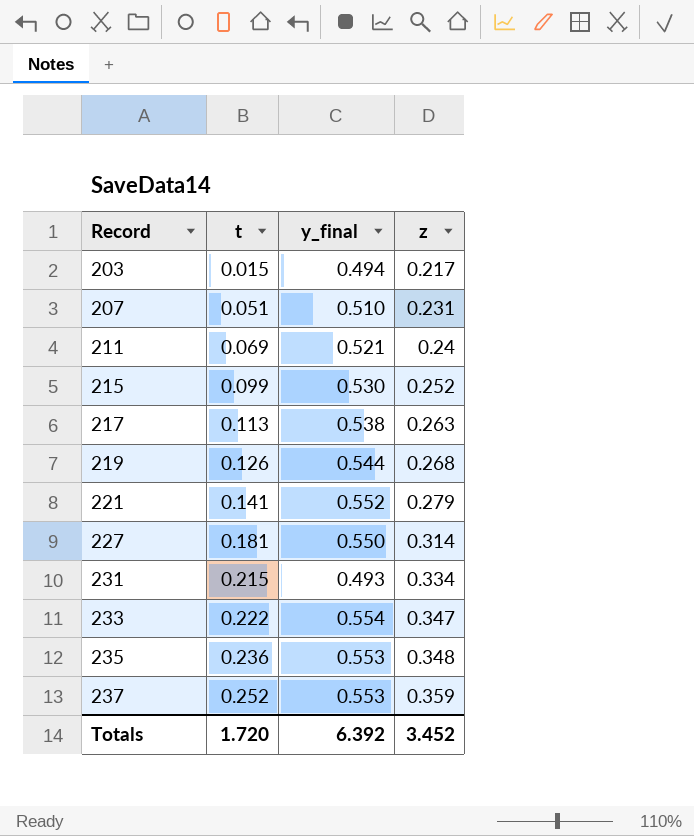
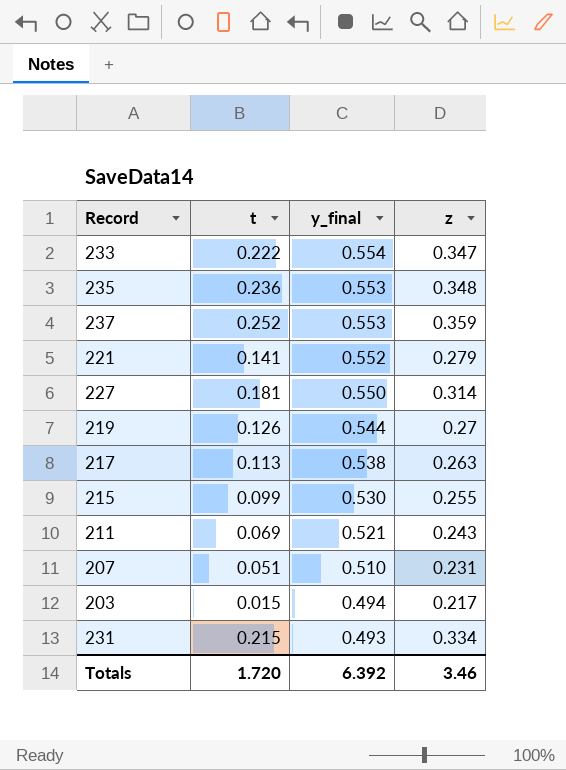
row order: Record ascending -> y_final descending
219 | z: 0.268 -> 0.27
215 | z: 0.252 -> 0.255
211 | z: 0.24 -> 0.243
Totals | z: 3.452 -> 3.46

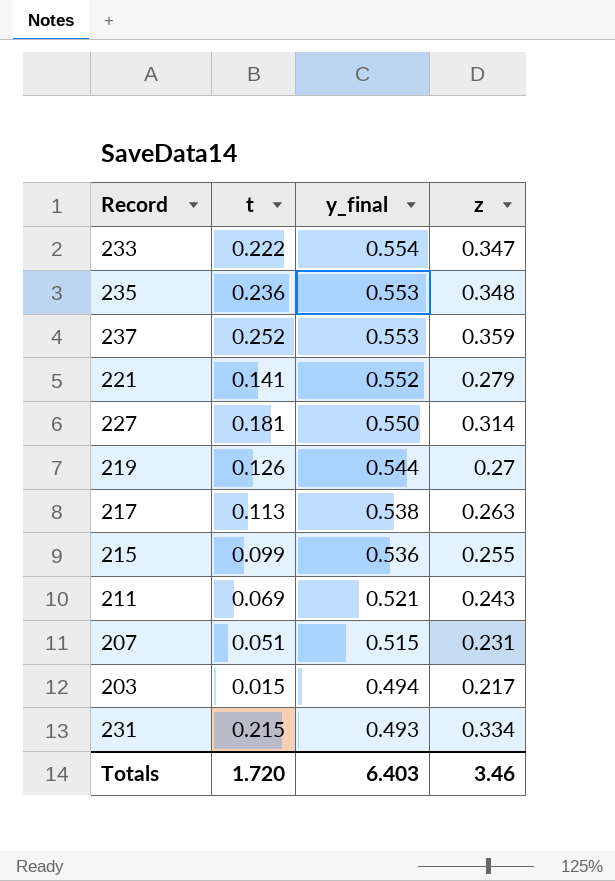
215 | y_final: 0.530 -> 0.536
207 | y_final: 0.510 -> 0.515
Totals | y_final: 6.392 -> 6.403

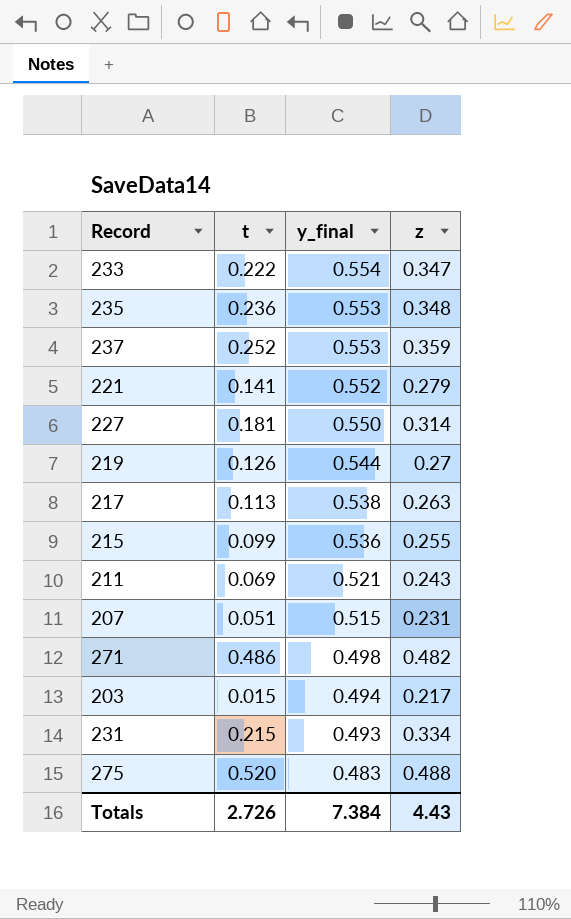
row 271: none -> 0.486 | 0.498 | 0.482
row 275: none -> 0.520 | 0.483 | 0.488
Totals | t: 1.720 -> 2.726
Totals | y_final: 6.403 -> 7.384
Totals | z: 3.46 -> 4.43

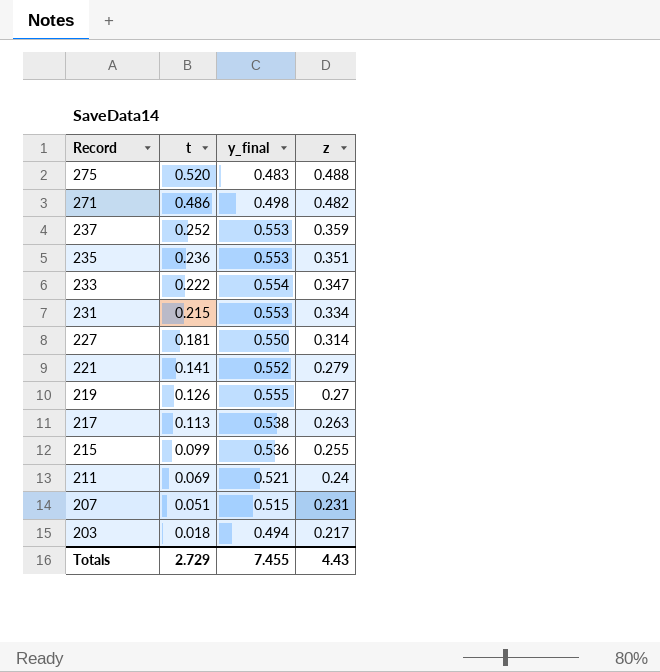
row order: y_final descending -> Record descending
235 | z: 0.348 -> 0.351
231 | y_final: 0.493 -> 0.553
219 | y_final: 0.544 -> 0.555
211 | z: 0.243 -> 0.24
203 | t: 0.015 -> 0.018
Totals | t: 2.726 -> 2.729
Totals | y_final: 7.384 -> 7.455

